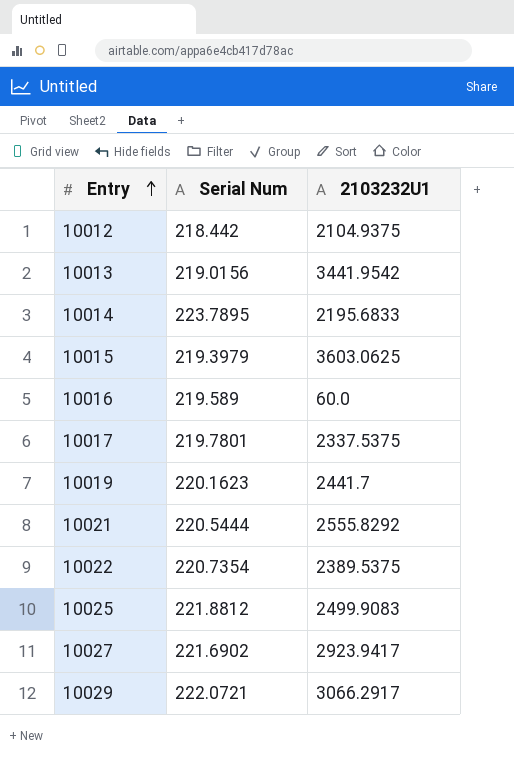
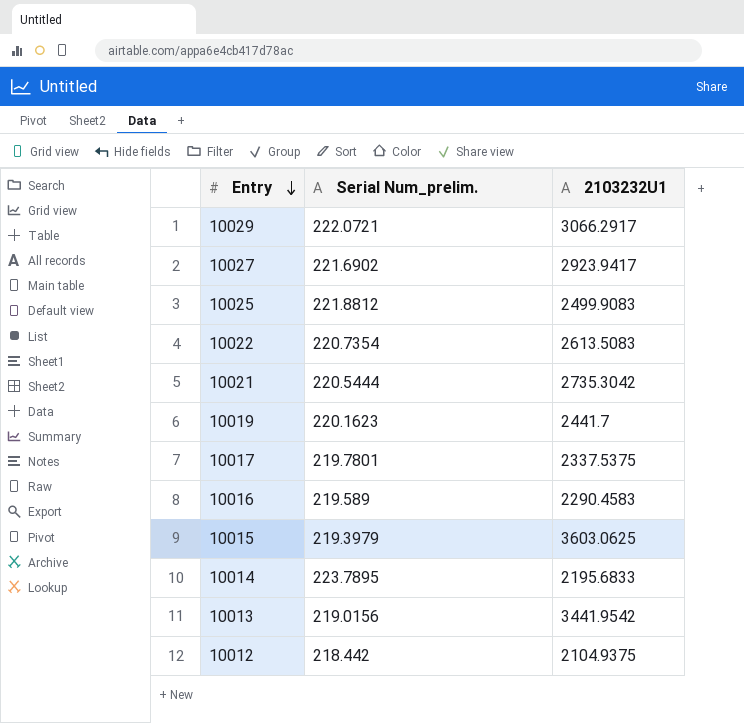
row order: Entry ascending -> Entry descending
column name: Serial Num -> Serial Num_prelim.
10022 | 2103232U1: 2389.5375 -> 2613.5083
10021 | 2103232U1: 2555.8292 -> 2735.3042
10016 | 2103232U1: 60.0 -> 2290.4583

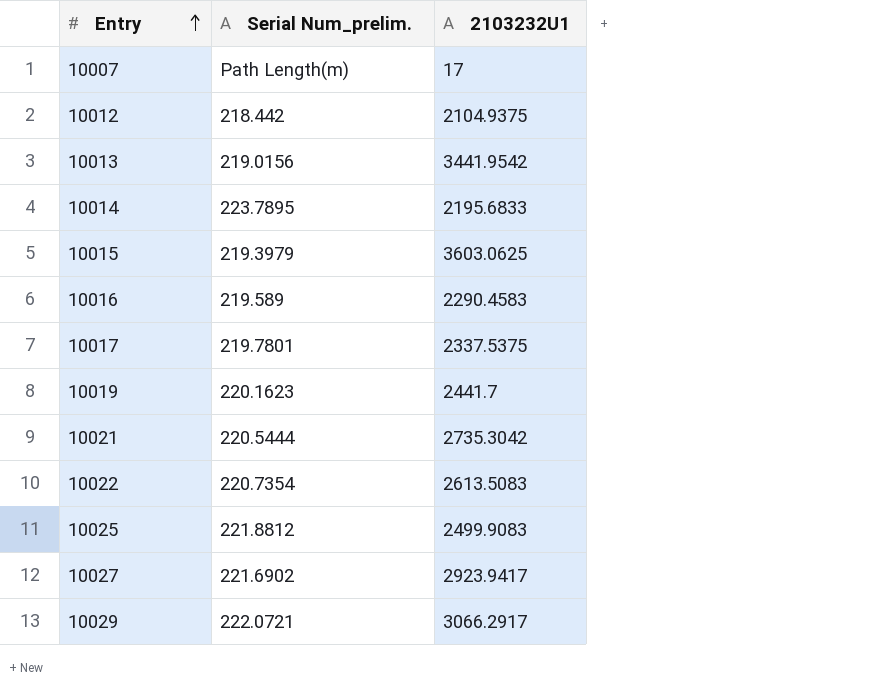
row order: Entry descending -> Entry ascending
row 10007: none -> Path Length(m) | 17

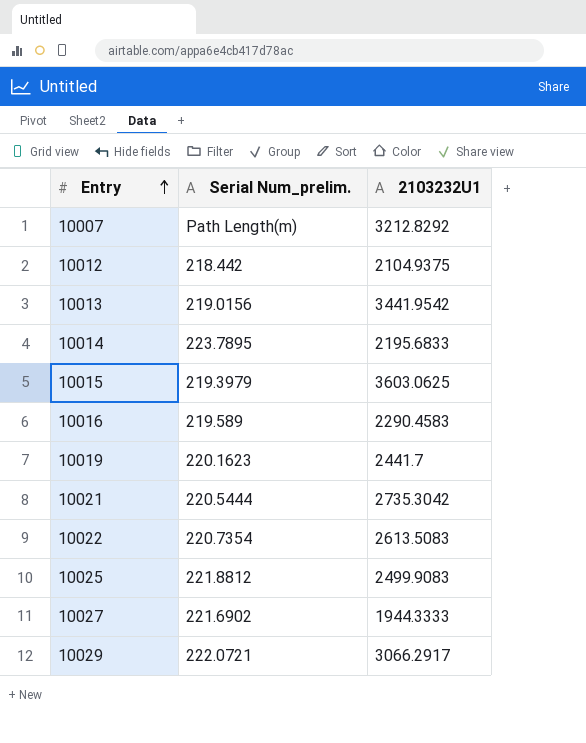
row 10017: 219.7801 | 2337.5375 -> none
10007 | 2103232U1: 17 -> 3212.8292
10027 | 2103232U1: 2923.9417 -> 1944.3333

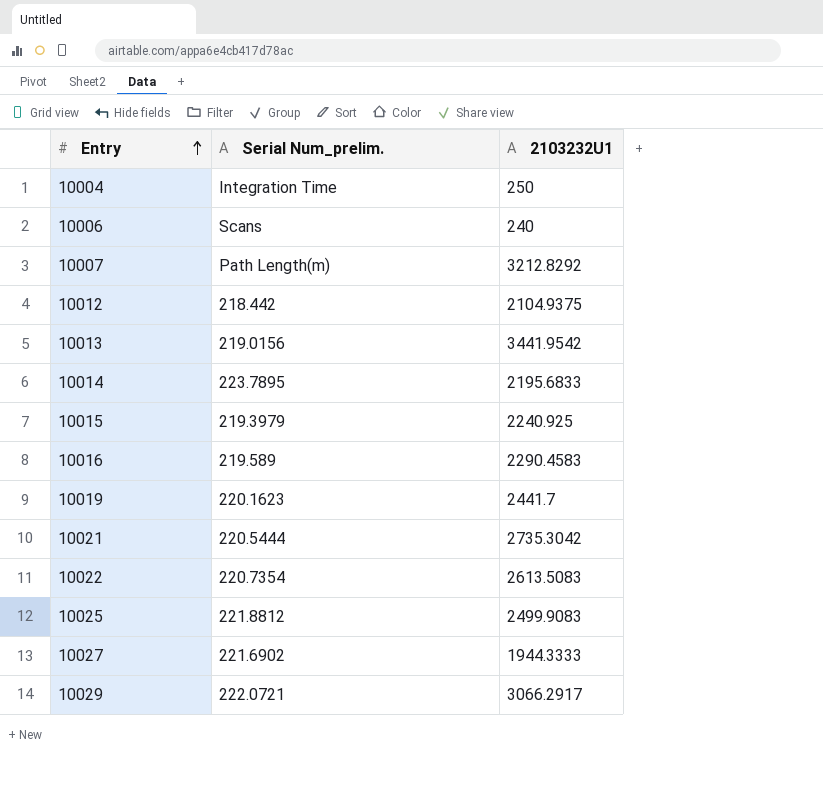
row 10004: none -> Integration Time | 250
row 10006: none -> Scans | 240
10015 | 2103232U1: 3603.0625 -> 2240.925

